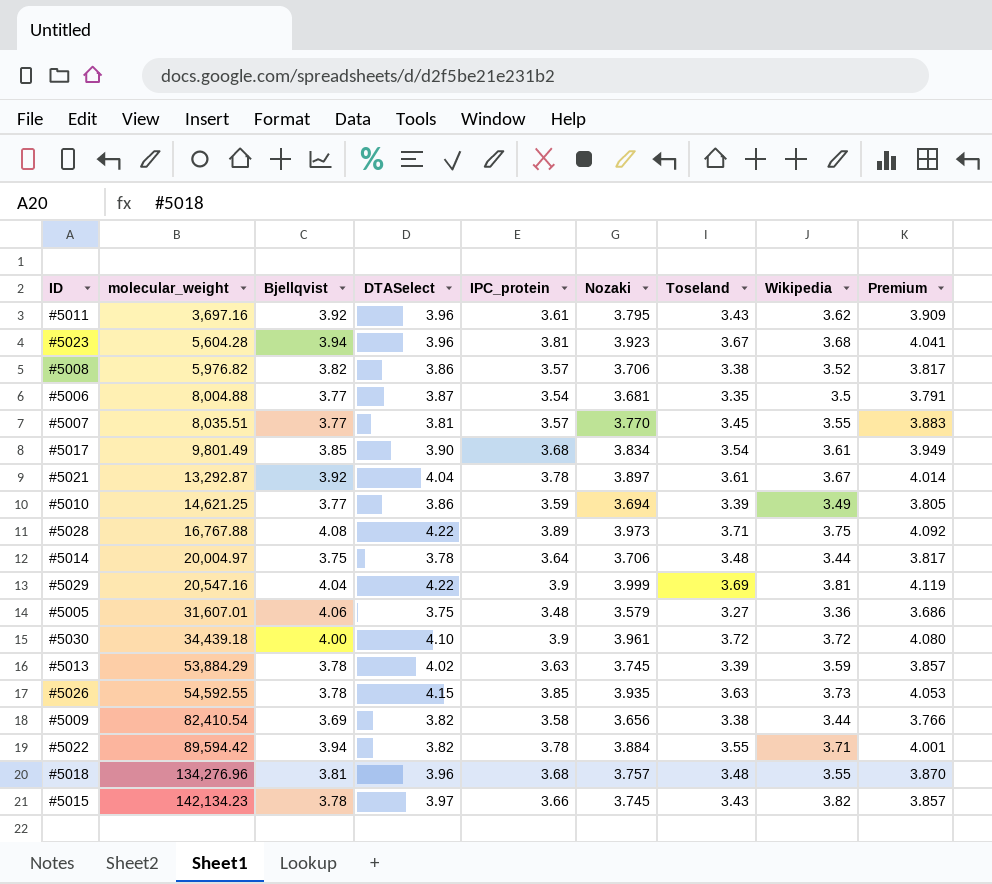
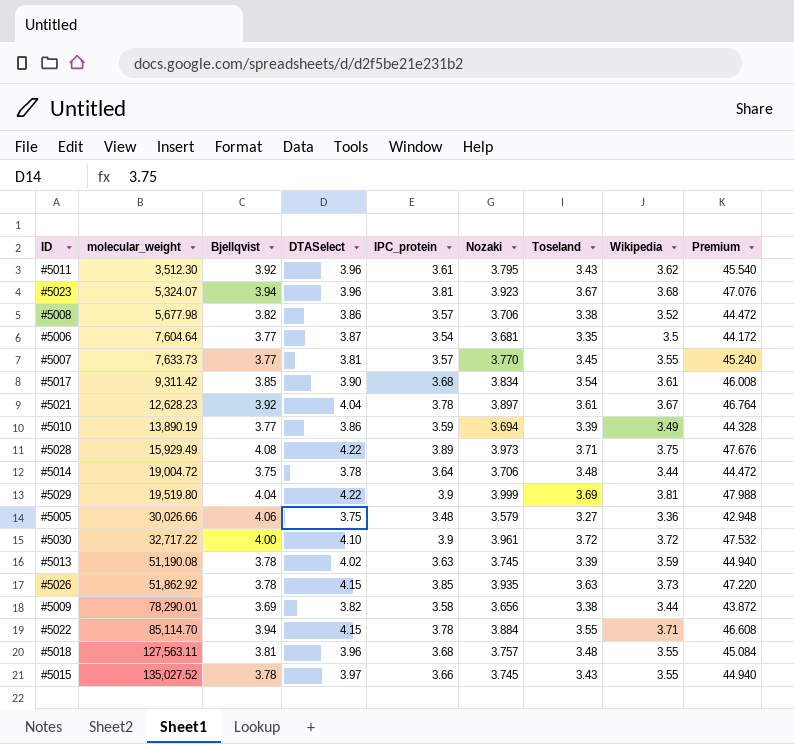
column Premium | formula: [Nozaki] * 1.03 -> [Nozaki] * 12
#5011 | molecular_weight: 3,697.16 -> 3,512.30
#5023 | molecular_weight: 5,604.28 -> 5,324.07
#5008 | molecular_weight: 5,976.82 -> 5,677.98
#5006 | molecular_weight: 8,004.88 -> 7,604.64
#5007 | molecular_weight: 8,035.51 -> 7,633.73
#5017 | molecular_weight: 9,801.49 -> 9,311.42
#5021 | molecular_weight: 13,292.87 -> 12,628.23
#5010 | molecular_weight: 14,621.25 -> 13,890.19
#5028 | molecular_weight: 16,767.88 -> 15,929.49
#5014 | molecular_weight: 20,004.97 -> 19,004.72
#5029 | molecular_weight: 20,547.16 -> 19,519.80
#5005 | molecular_weight: 31,607.01 -> 30,026.66
#5030 | molecular_weight: 34,439.18 -> 32,717.22
#5013 | molecular_weight: 53,884.29 -> 51,190.08
#5026 | molecular_weight: 54,592.55 -> 51,862.92
#5009 | molecular_weight: 82,410.54 -> 78,290.01
#5022 | molecular_weight: 89,594.42 -> 85,114.70
#5022 | DTASelect: 3.82 -> 4.15
#5018 | molecular_weight: 134,276.96 -> 127,563.11
#5015 | molecular_weight: 142,134.23 -> 135,027.52
#5015 | Wikipedia: 3.82 -> 3.55

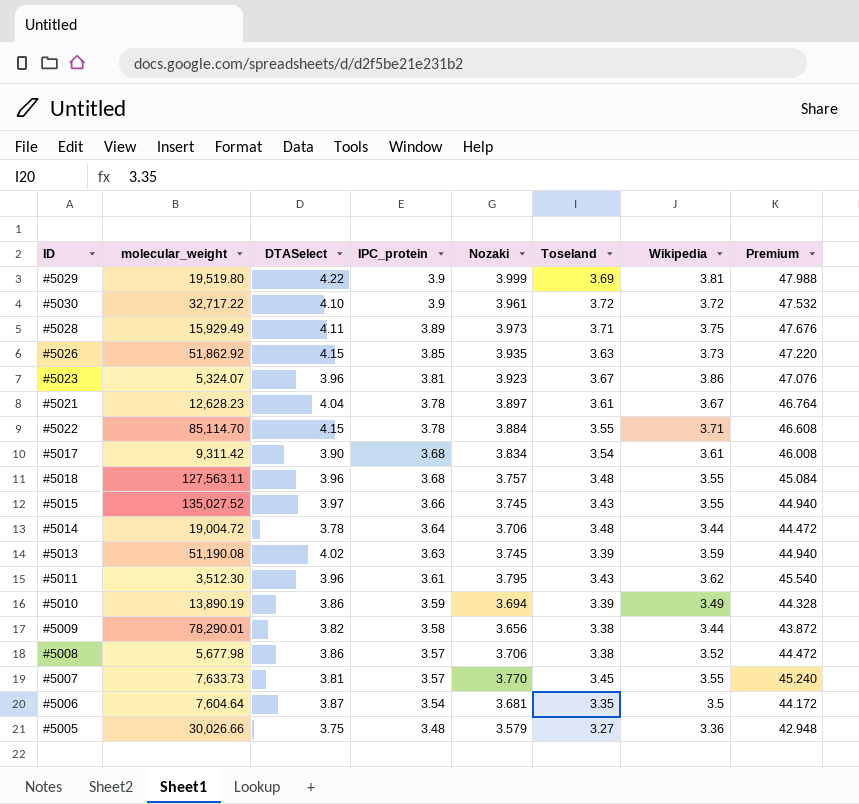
row order: molecular_weight ascending -> IPC_protein descending
column Bjellqvist | position: 3 -> none
#5028 | DTASelect: 4.22 -> 4.11
#5023 | Wikipedia: 3.68 -> 3.86

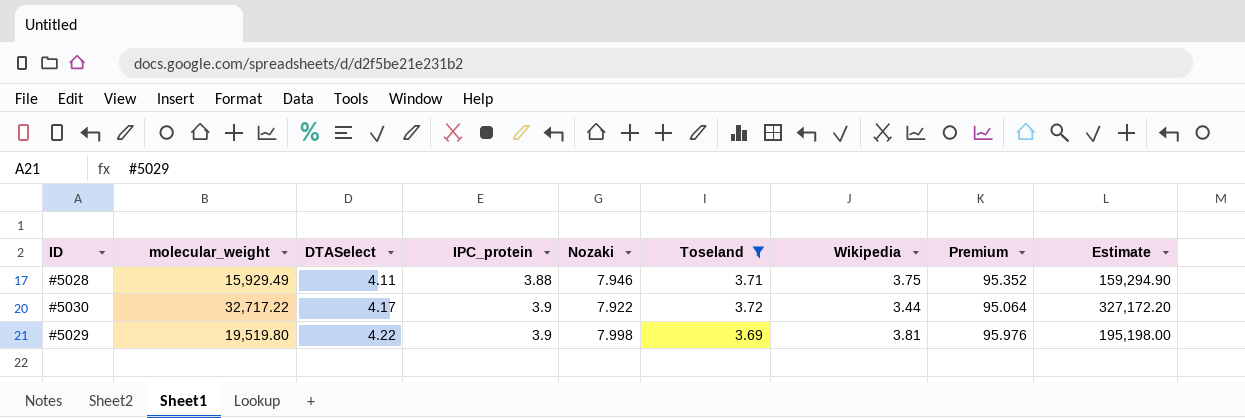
filter: none -> Toseland >= 3.69
row order: IPC_protein descending -> DTASelect ascending
column Estimate | formula: none -> [molecular_weight] * 10
#5028 | IPC_protein: 3.89 -> 3.88
#5028 | Nozaki: 3.973 -> 7.946
#5028 | Premium: 47.676 -> 95.352
#5030 | DTASelect: 4.10 -> 4.17
#5030 | Nozaki: 3.961 -> 7.922
#5030 | Wikipedia: 3.72 -> 3.44
#5030 | Premium: 47.532 -> 95.064
#5029 | Nozaki: 3.999 -> 7.998
#5029 | Premium: 47.988 -> 95.976

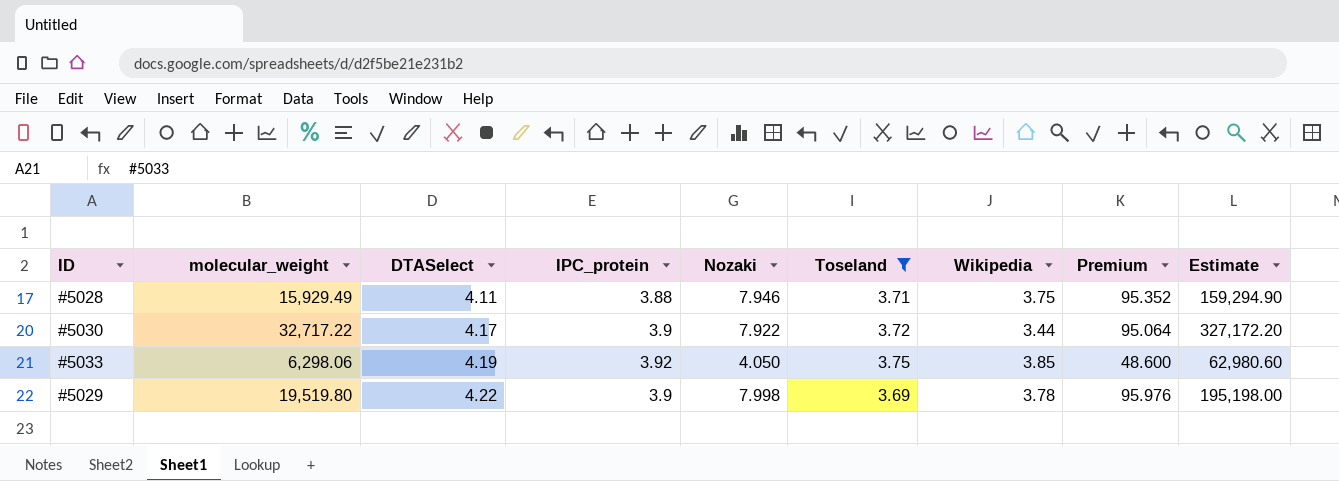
row #5033: none -> 6,298.06 | 4.19 | 3.92 | 4.050 | 3.75 | 3.85 | 48.600 | 62,980.60
#5029 | Wikipedia: 3.81 -> 3.78

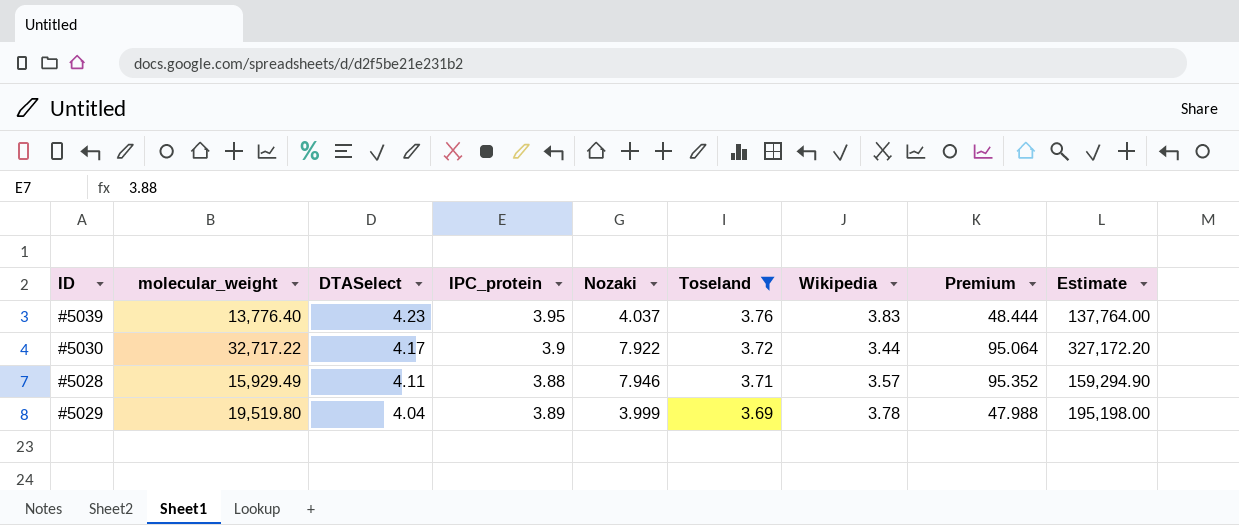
row order: DTASelect ascending -> DTASelect descending
row #5033: 6,298.06 | 4.19 | 3.92 | 4.050 | 3.75 | 3.85 | 48.600 | 62,980.60 -> none
row #5039: none -> 13,776.40 | 4.23 | 3.95 | 4.037 | 3.76 | 3.83 | 48.444 | 137,764.00
#5028 | Wikipedia: 3.75 -> 3.57
#5029 | DTASelect: 4.22 -> 4.04
#5029 | IPC_protein: 3.9 -> 3.89
#5029 | Nozaki: 7.998 -> 3.999
#5029 | Premium: 95.976 -> 47.988

